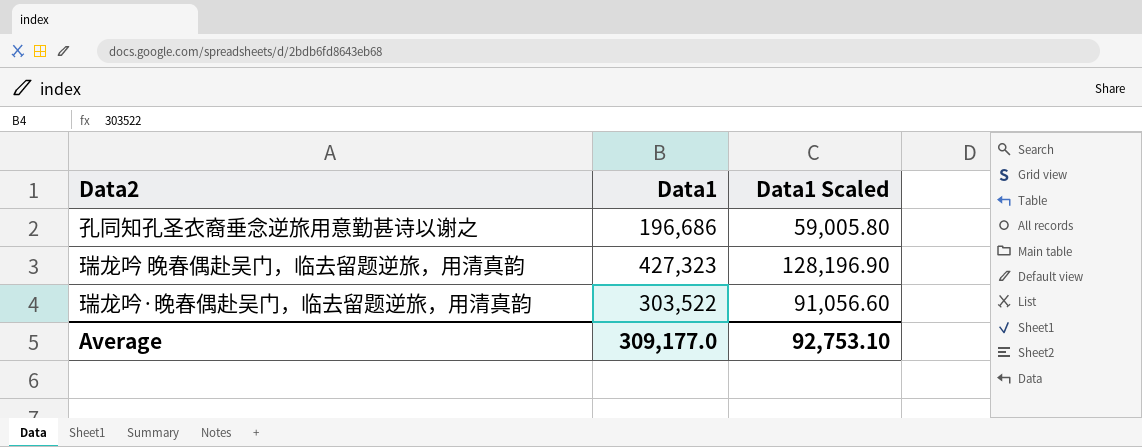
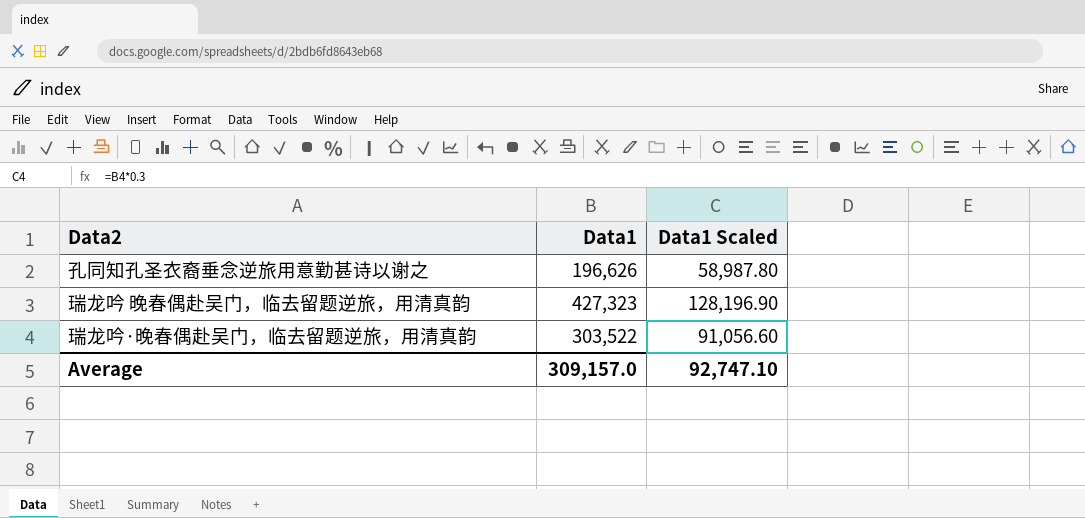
孔同知孔圣衣裔垂念逆旅用意勤甚诗以谢之 | Data1: 196,686 -> 196,626
孔同知孔圣衣裔垂念逆旅用意勤甚诗以谢之 | Data1 Scaled: 59,005.80 -> 58,987.80
Average | Data1: 309,177.0 -> 309,157.0
Average | Data1 Scaled: 92,753.10 -> 92,747.10

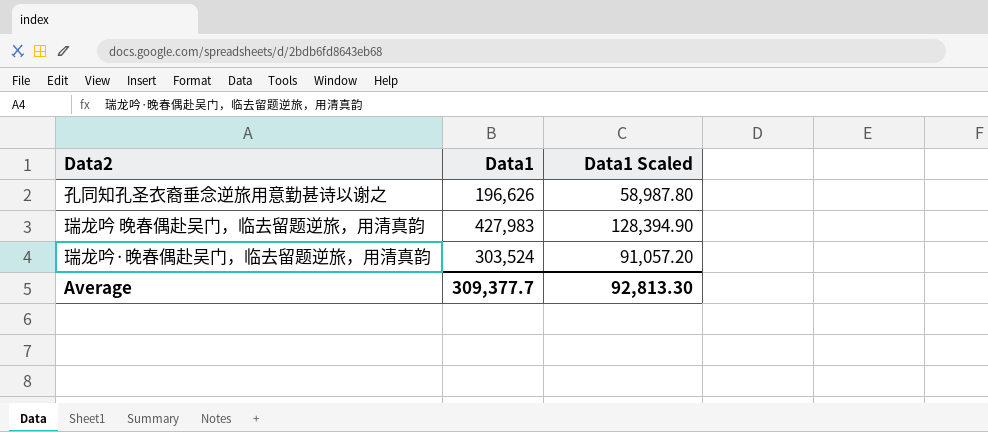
瑞龙吟 晚春偶赴吴门，临去留题逆旅，用清真韵 | Data1: 427,323 -> 427,983
瑞龙吟 晚春偶赴吴门，临去留题逆旅，用清真韵 | Data1 Scaled: 128,196.90 -> 128,394.90
瑞龙吟·晚春偶赴吴门，临去留题逆旅，用清真韵 | Data1: 303,522 -> 303,524
瑞龙吟·晚春偶赴吴门，临去留题逆旅，用清真韵 | Data1 Scaled: 91,056.60 -> 91,057.20
Average | Data1: 309,157.0 -> 309,377.7
Average | Data1 Scaled: 92,747.10 -> 92,813.30

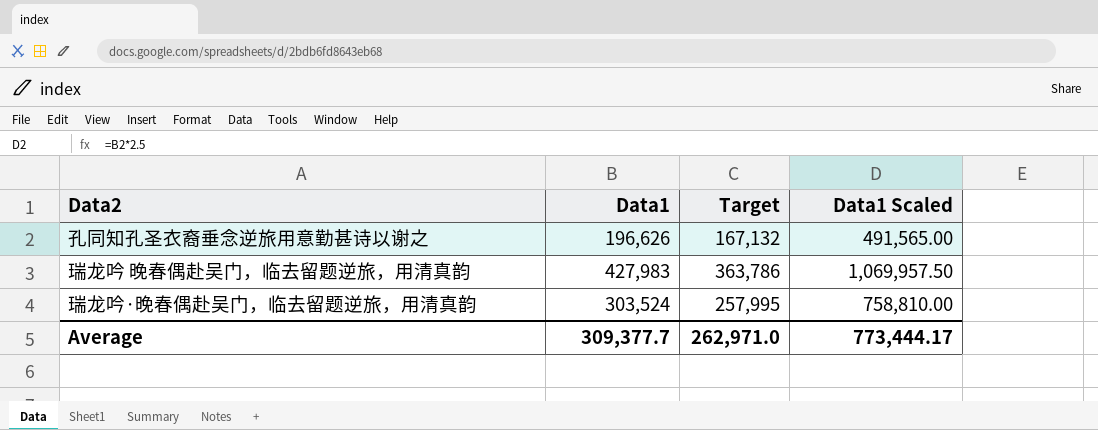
column Target | formula: none -> [Data1] * 0.85
column Data1 Scaled | formula: [Data1] * 0.3 -> [Data1] * 2.5
Average | Data1 Scaled: 92,813.30 -> 773,444.17

